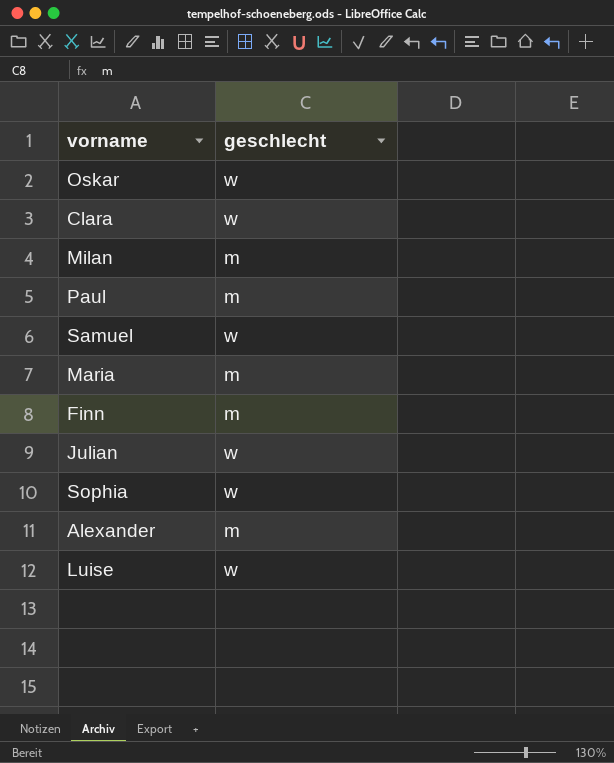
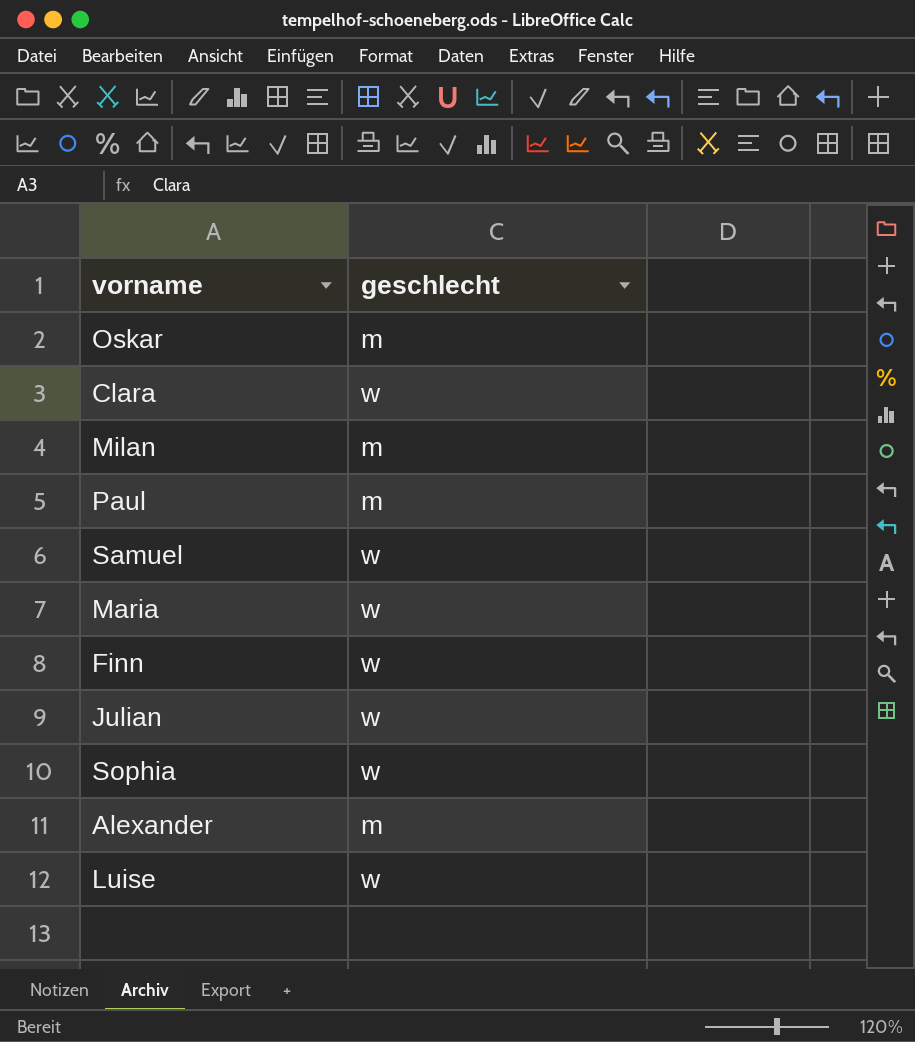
Oskar | geschlecht: w -> m
Maria | geschlecht: m -> w
Finn | geschlecht: m -> w

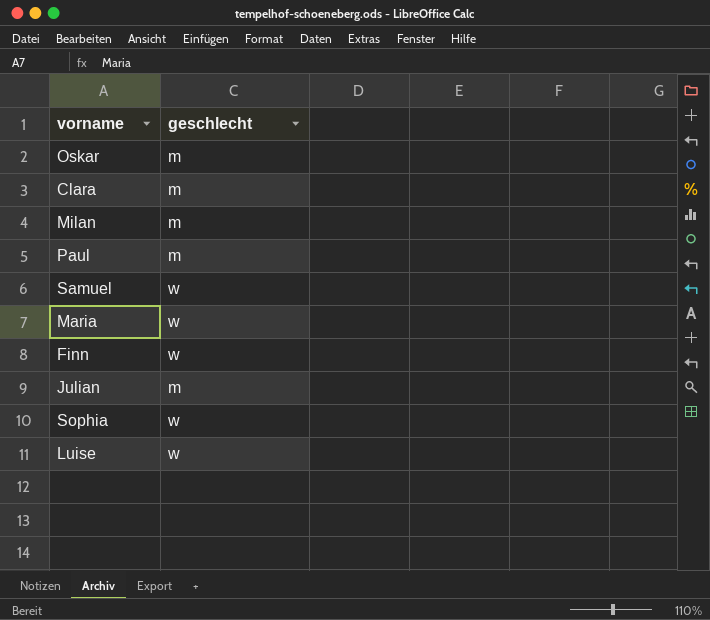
row Alexander: m -> none
Clara | geschlecht: w -> m
Julian | geschlecht: w -> m

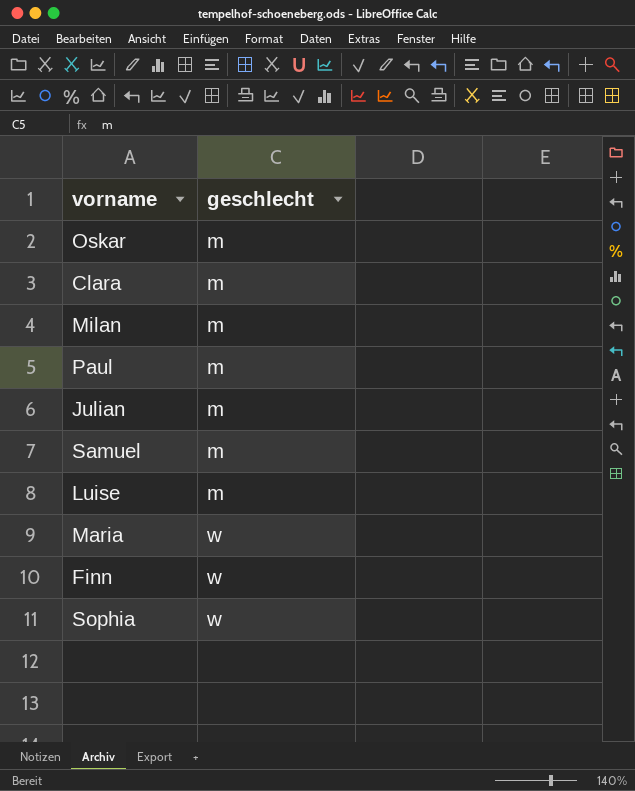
row order: none -> geschlecht ascending
Samuel | geschlecht: w -> m
Luise | geschlecht: w -> m

